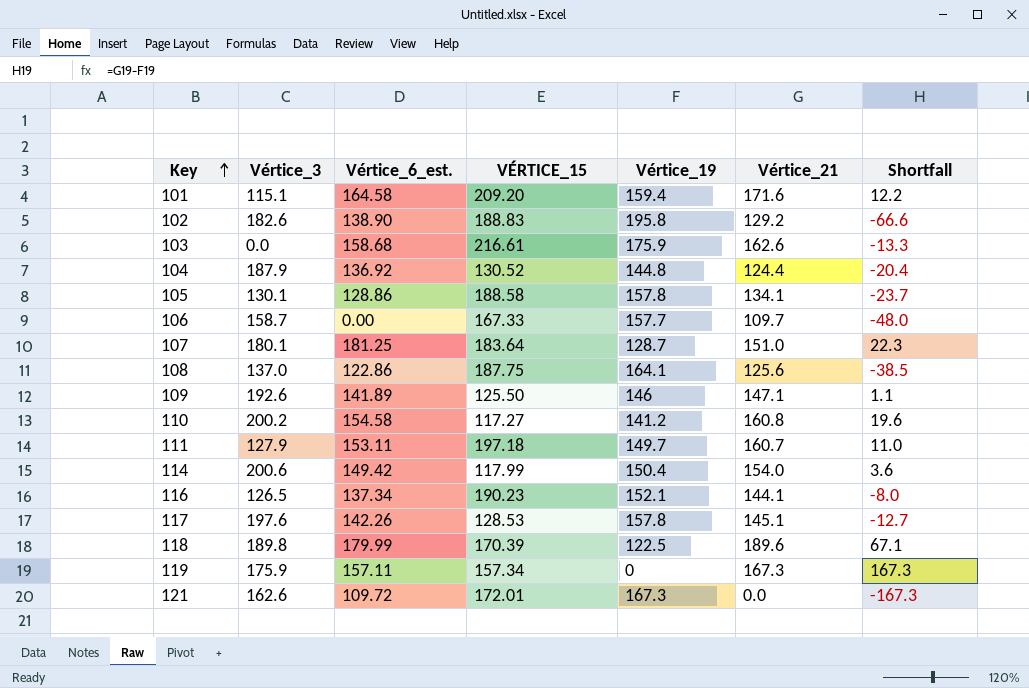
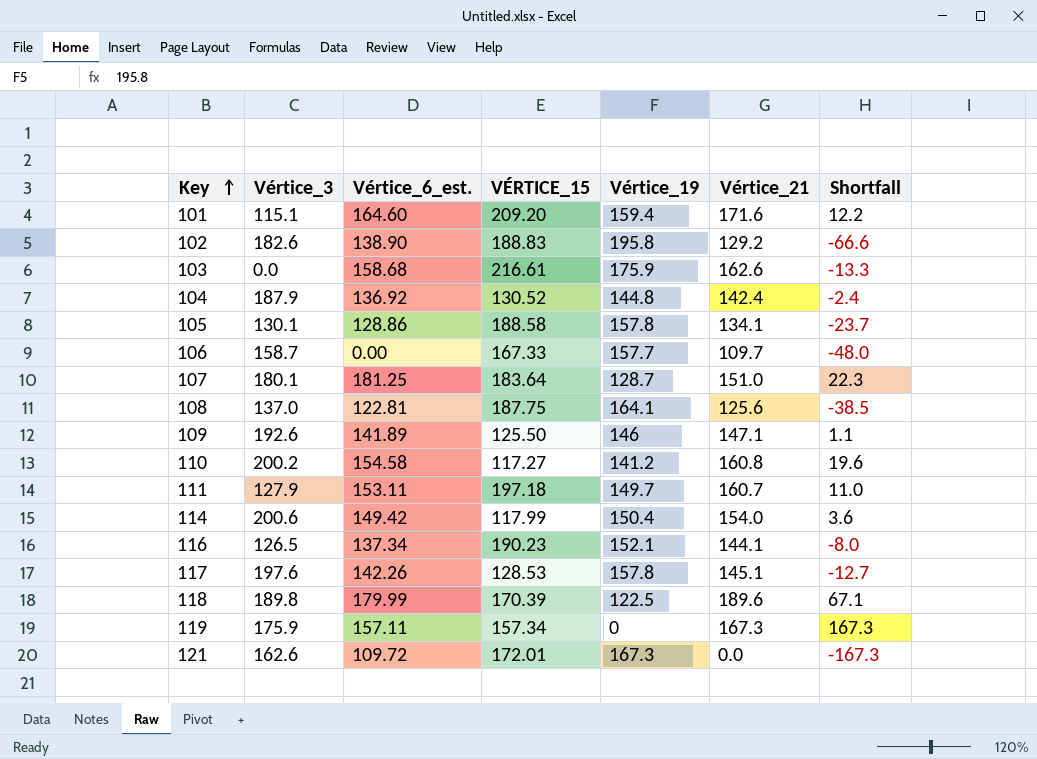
101 | Vértice_6_est.: 164.58 -> 164.60
104 | Vértice_21: 124.4 -> 142.4
104 | Shortfall: -20.4 -> -2.4
108 | Vértice_6_est.: 122.86 -> 122.81

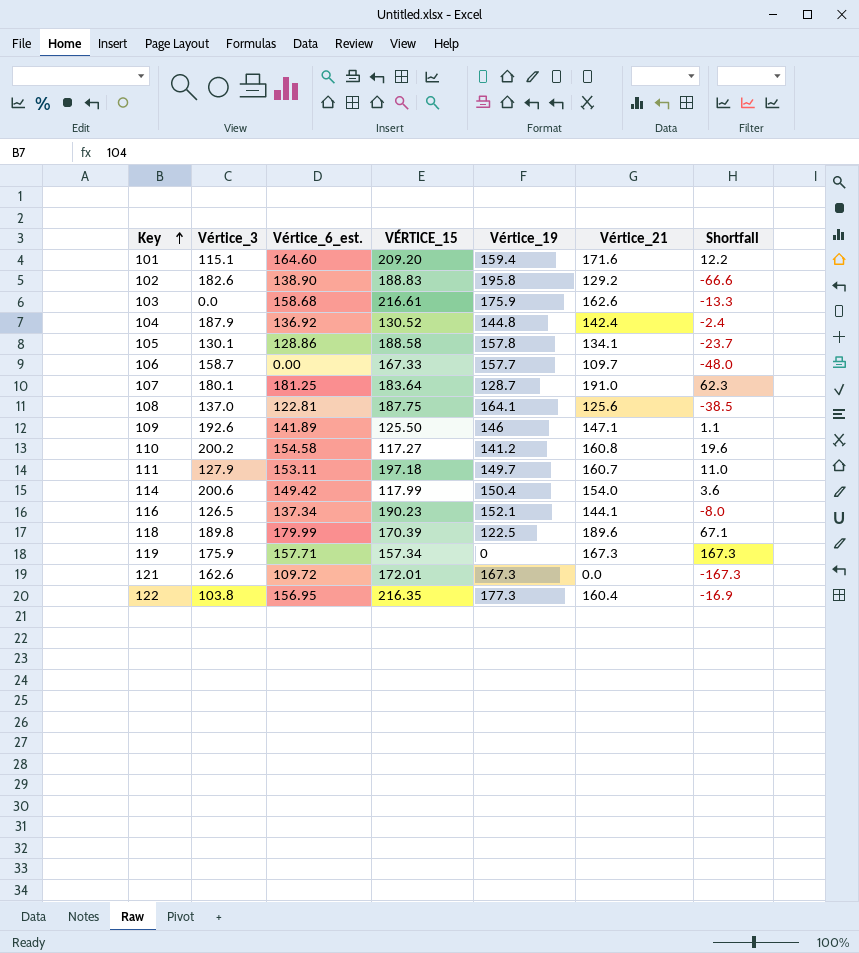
row 117: 197.6 | 142.26 | 128.53 | 157.8 | 145.1 | -12.7 -> none
107 | Vértice_21: 151.0 -> 191.0
107 | Shortfall: 22.3 -> 62.3
119 | Vértice_6_est.: 157.11 -> 157.71
row 122: none -> 103.8 | 156.95 | 216.35 | 177.3 | 160.4 | -16.9

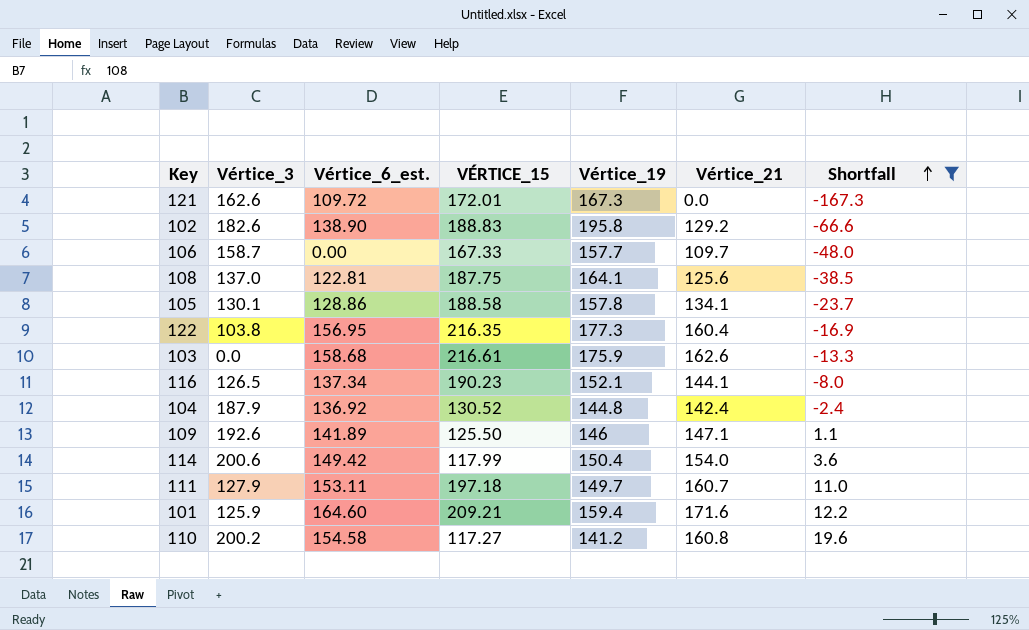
filter: none -> Shortfall <= 19.6
row order: Key ascending -> Shortfall ascending
101 | Vértice_3: 115.1 -> 125.9
101 | VÉRTICE_15: 209.20 -> 209.21

